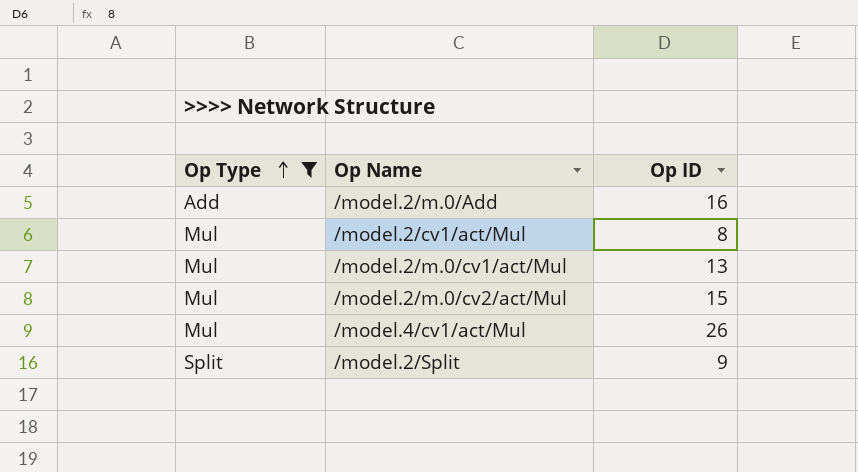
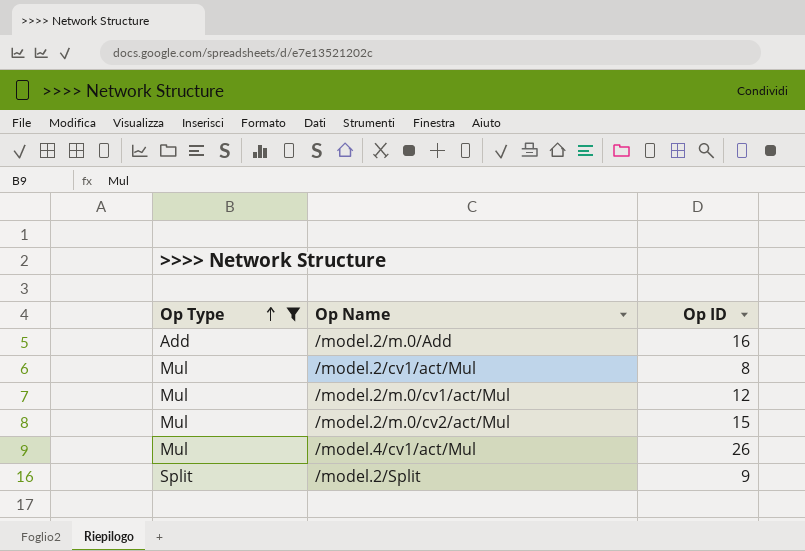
/model.2/m.0/cv1/act/Mul | Op ID: 13 -> 12

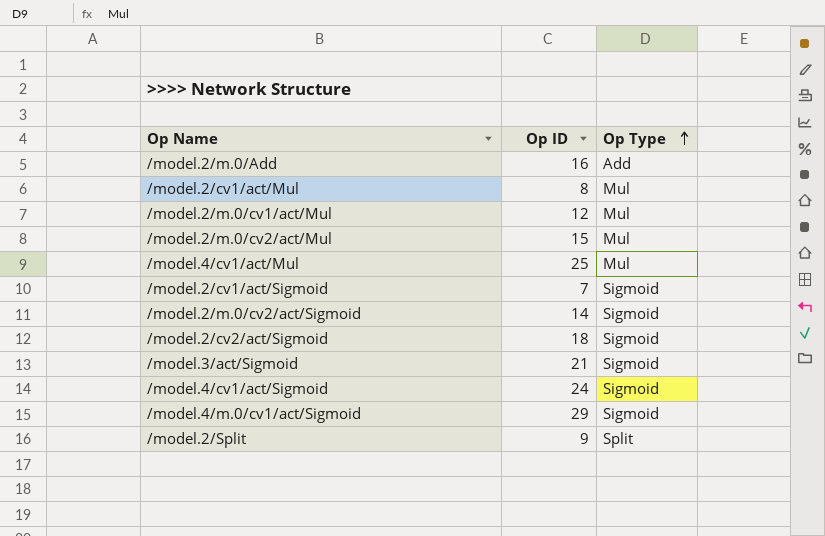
filter: Op Type != Sigmoid -> none
column Op Type | position: 1 -> 3
/model.4/cv1/act/Mul | Op ID: 26 -> 25

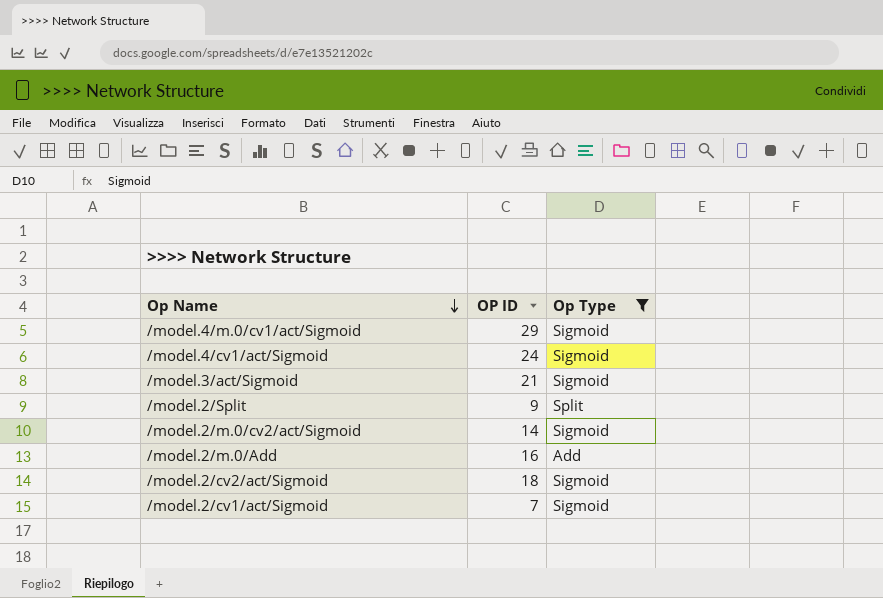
filter: none -> Op Type != Mul
row order: Op Type ascending -> Op Name descending
column name: Op ID -> OP ID

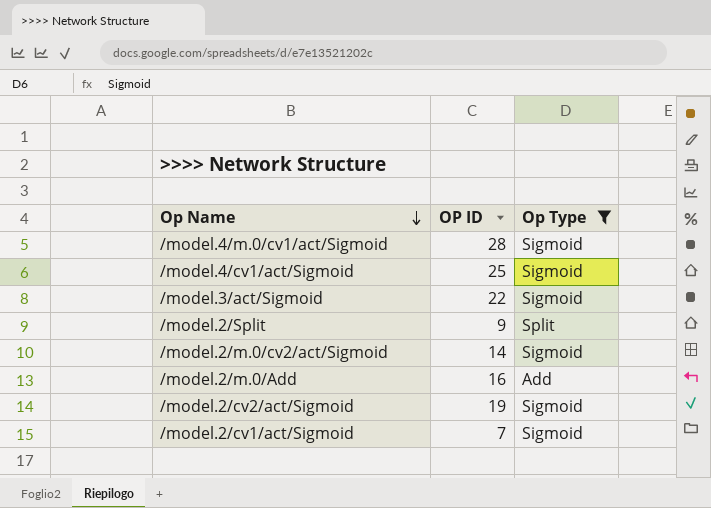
/model.4/m.0/cv1/act/Sigmoid | OP ID: 29 -> 28
/model.4/cv1/act/Sigmoid | OP ID: 24 -> 25
/model.3/act/Sigmoid | OP ID: 21 -> 22
/model.2/cv2/act/Sigmoid | OP ID: 18 -> 19

